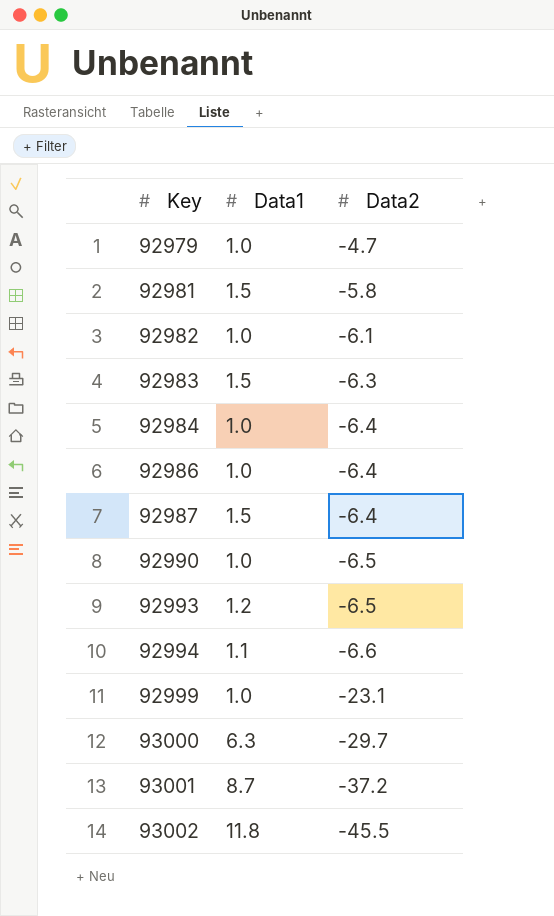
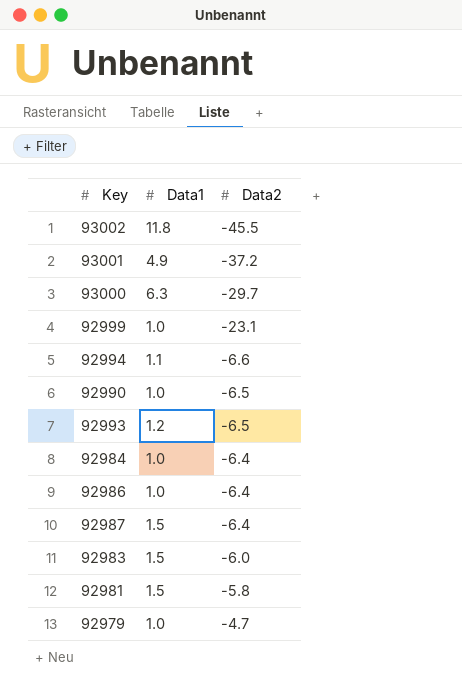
row order: Key ascending -> Data2 ascending
row 92982: 1.0 | -6.1 -> none
93001 | Data1: 8.7 -> 4.9
92983 | Data2: -6.3 -> -6.0

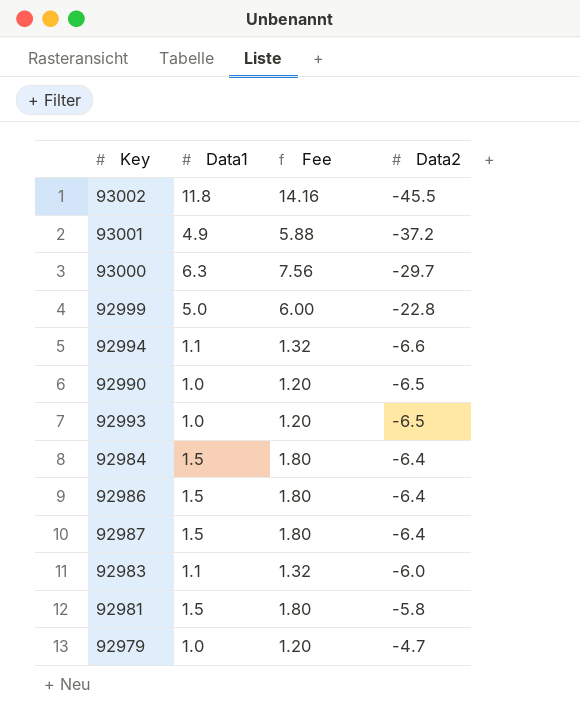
column Fee | formula: none -> [Data1] * 1.2
92999 | Data1: 1.0 -> 5.0
92999 | Data2: -23.1 -> -22.8
92993 | Data1: 1.2 -> 1.0
92984 | Data1: 1.0 -> 1.5
92986 | Data1: 1.0 -> 1.5
92983 | Data1: 1.5 -> 1.1

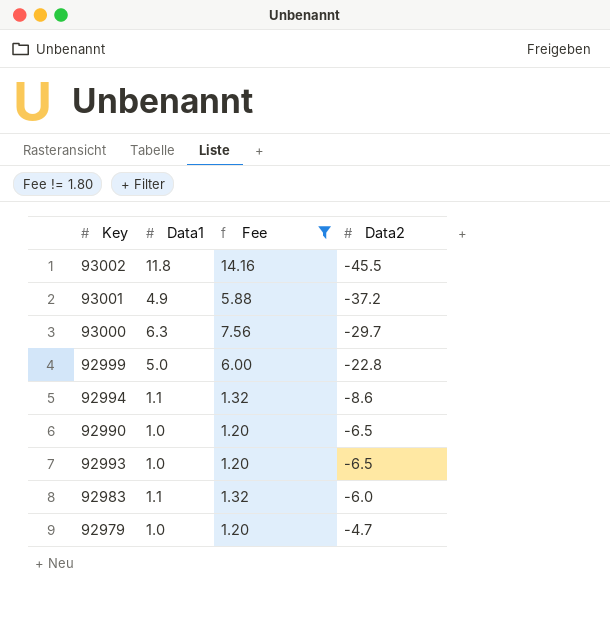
filter: none -> Fee != 1.80
92994 | Data2: -6.6 -> -8.6

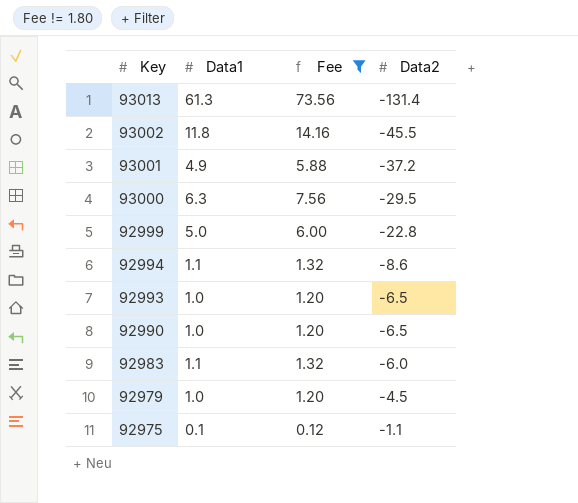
row order: Data2 ascending -> Key descending
row 93013: none -> 61.3 | 73.56 | -131.4
93000 | Data2: -29.7 -> -29.5
92979 | Data2: -4.7 -> -4.5
row 92975: none -> 0.1 | 0.12 | -1.1

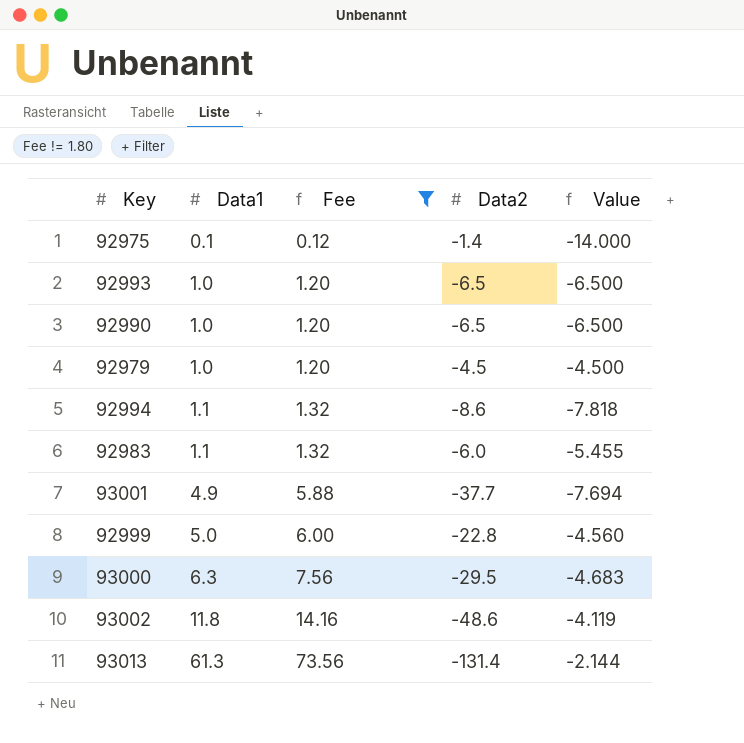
row order: Key descending -> Data1 ascending
column Value | formula: none -> [Data2] / [Data1]
92975 | Data2: -1.1 -> -1.4
93001 | Data2: -37.2 -> -37.7
93002 | Data2: -45.5 -> -48.6

